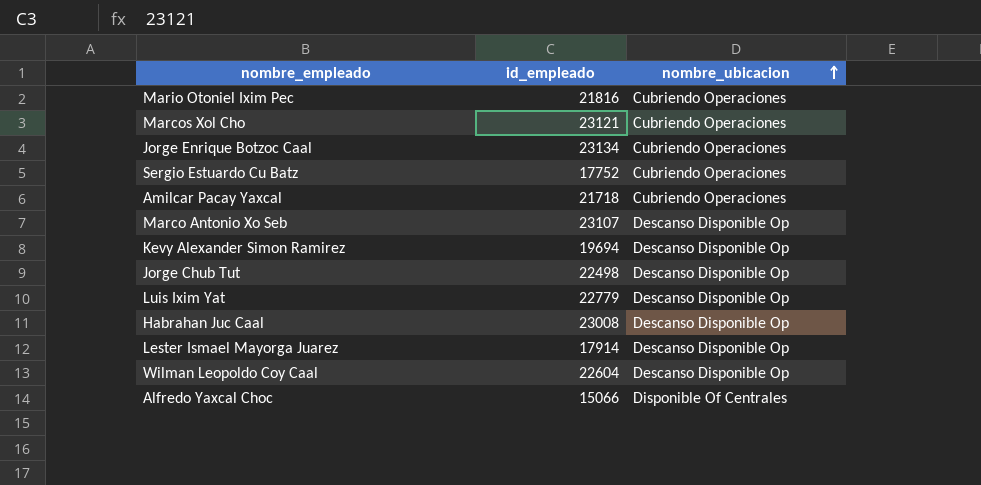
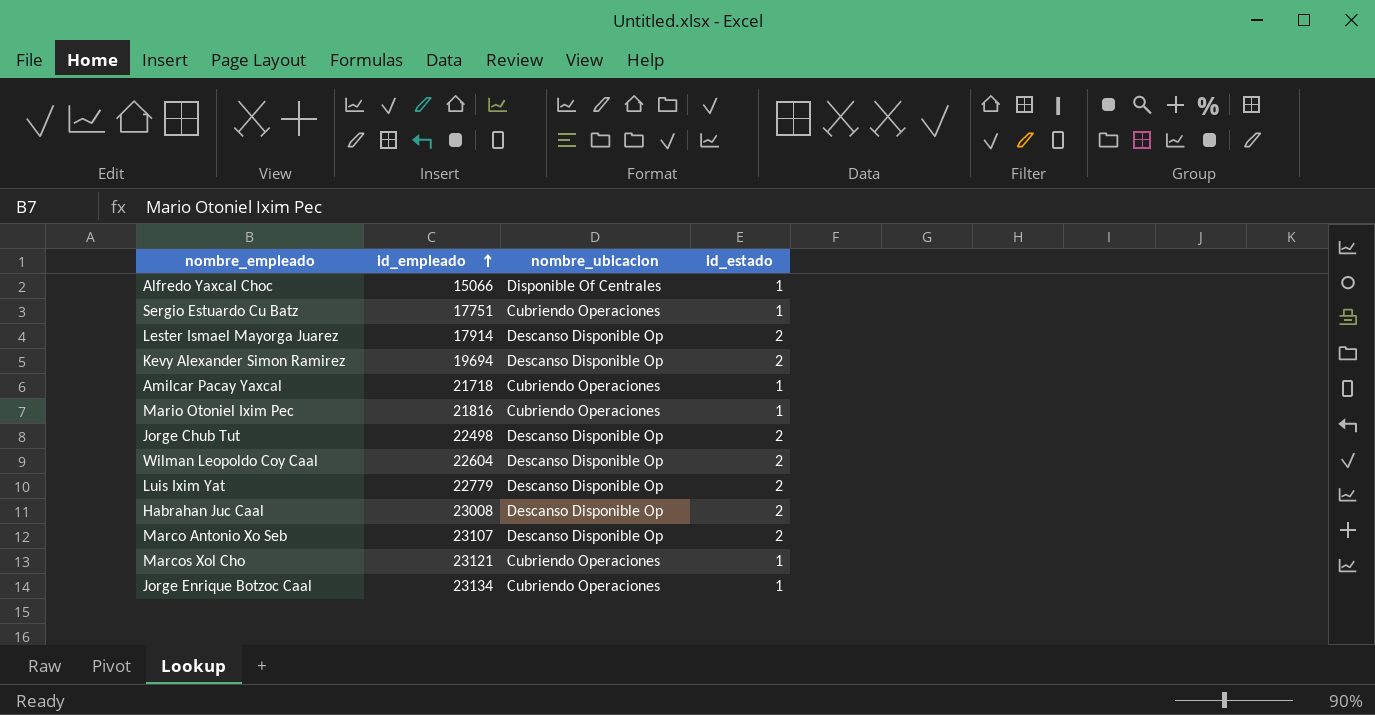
row order: nombre_ubicacion ascending -> id_empleado ascending
column id_estado | position: none -> 4
Sergio Estuardo Cu Batz | id_empleado: 17752 -> 17751

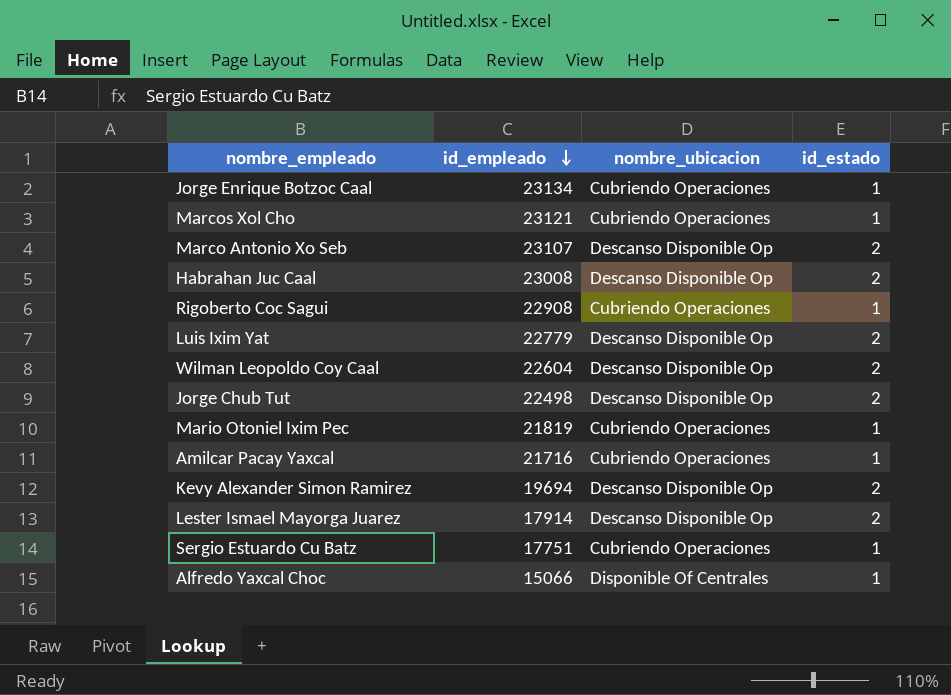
row order: id_empleado ascending -> id_empleado descending
row Rigoberto Coc Sagui: none -> 22908 | Cubriendo Operaciones | 1
Mario Otoniel Ixim Pec | id_empleado: 21816 -> 21819
Amilcar Pacay Yaxcal | id_empleado: 21718 -> 21716

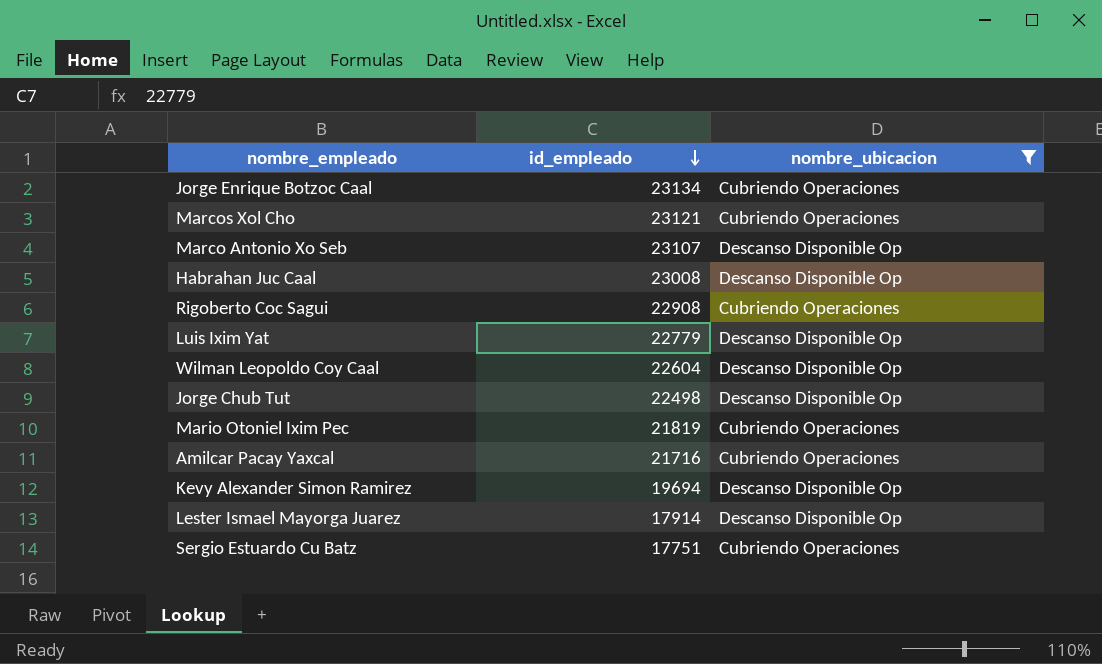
filter: none -> nombre_ubicacion != Disponible Of Centrales
column id_estado | position: 4 -> none

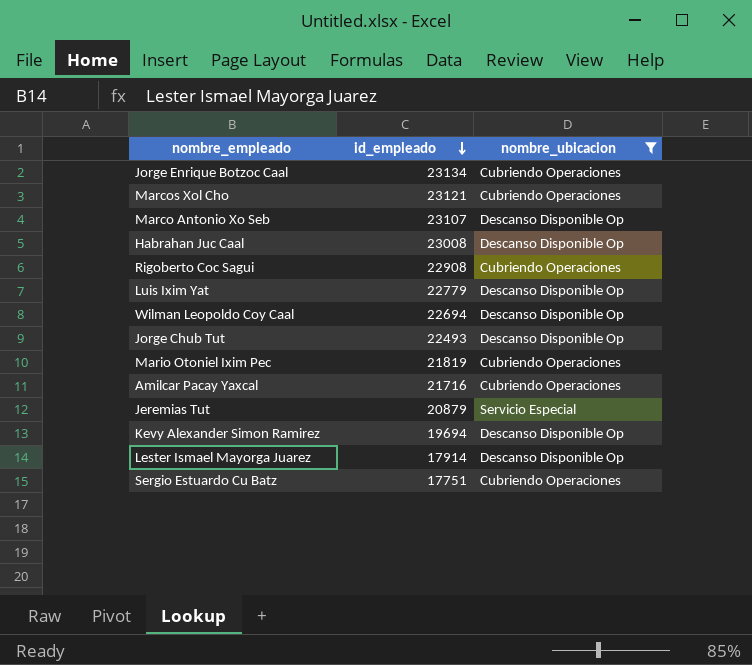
Wilman Leopoldo Coy Caal | id_empleado: 22604 -> 22694
Jorge Chub Tut | id_empleado: 22498 -> 22493
row Jeremias Tut: none -> 20879 | Servicio Especial

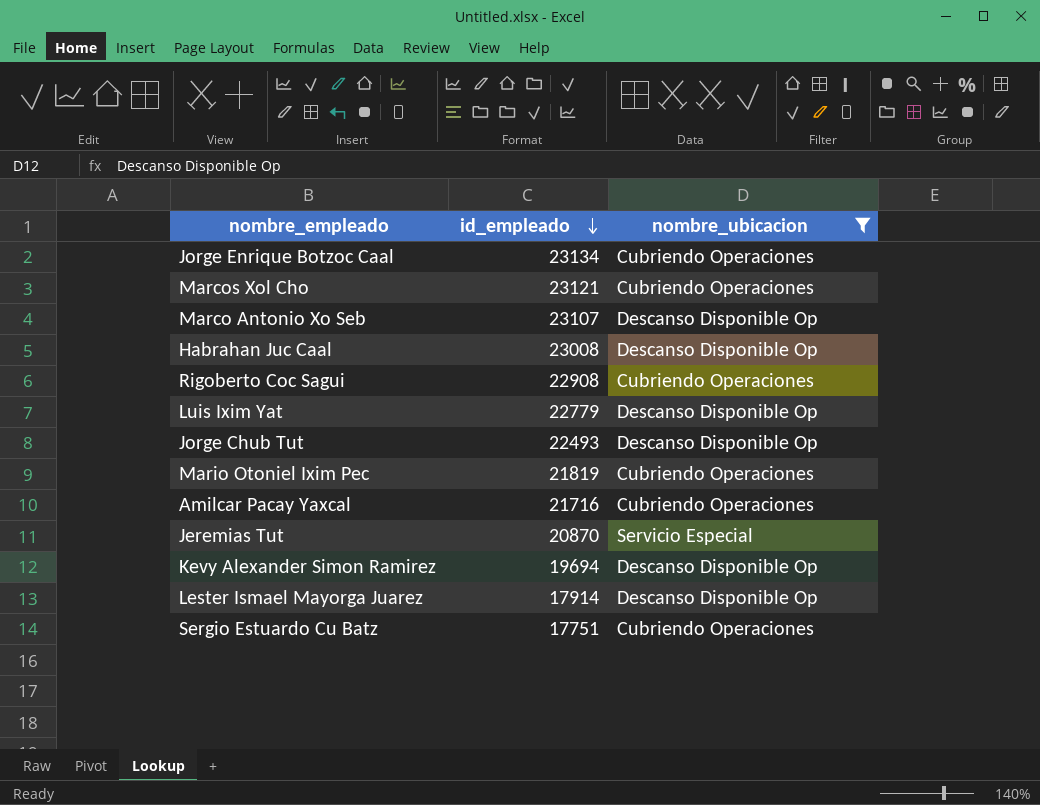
row Wilman Leopoldo Coy Caal: 22694 | Descanso Disponible Op -> none
Jeremias Tut | id_empleado: 20879 -> 20870

